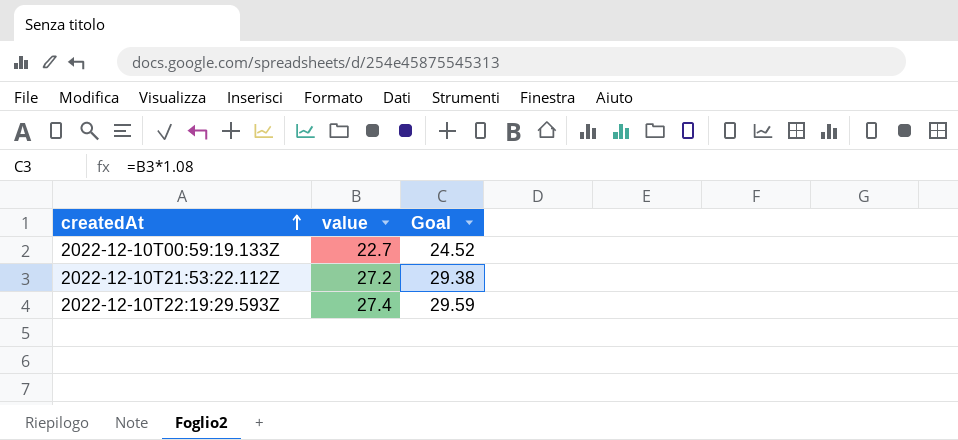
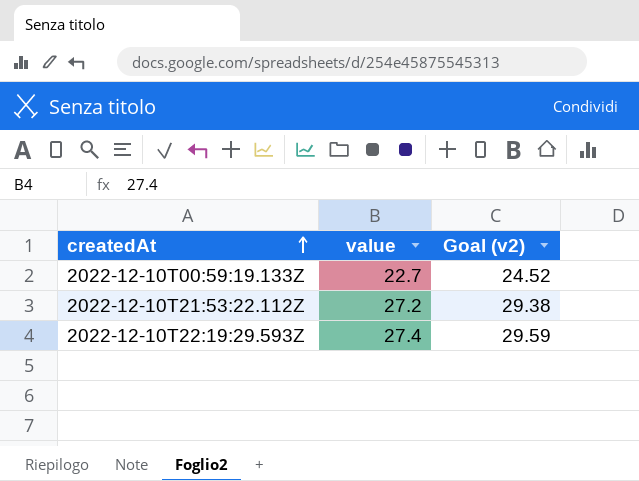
column name: Goal -> Goal (v2)

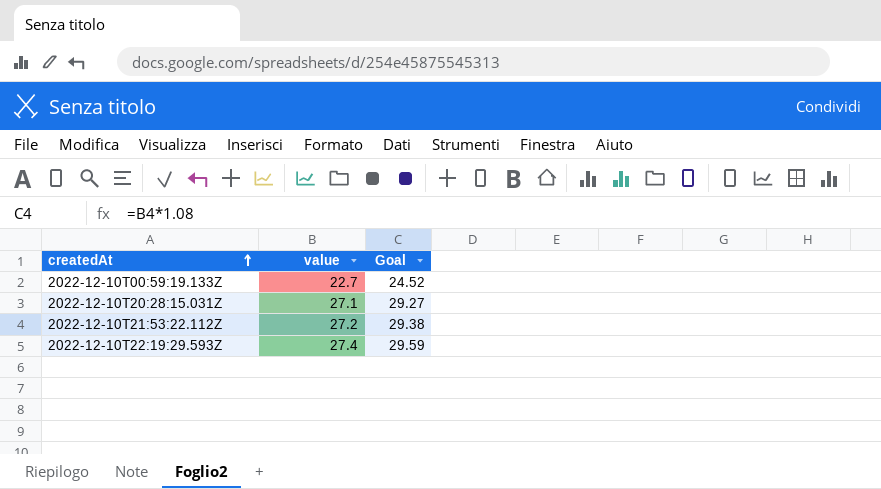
column name: Goal (v2) -> Goal
row 2022-12-10T20:28:15.031Z: none -> 27.1 | 29.27

